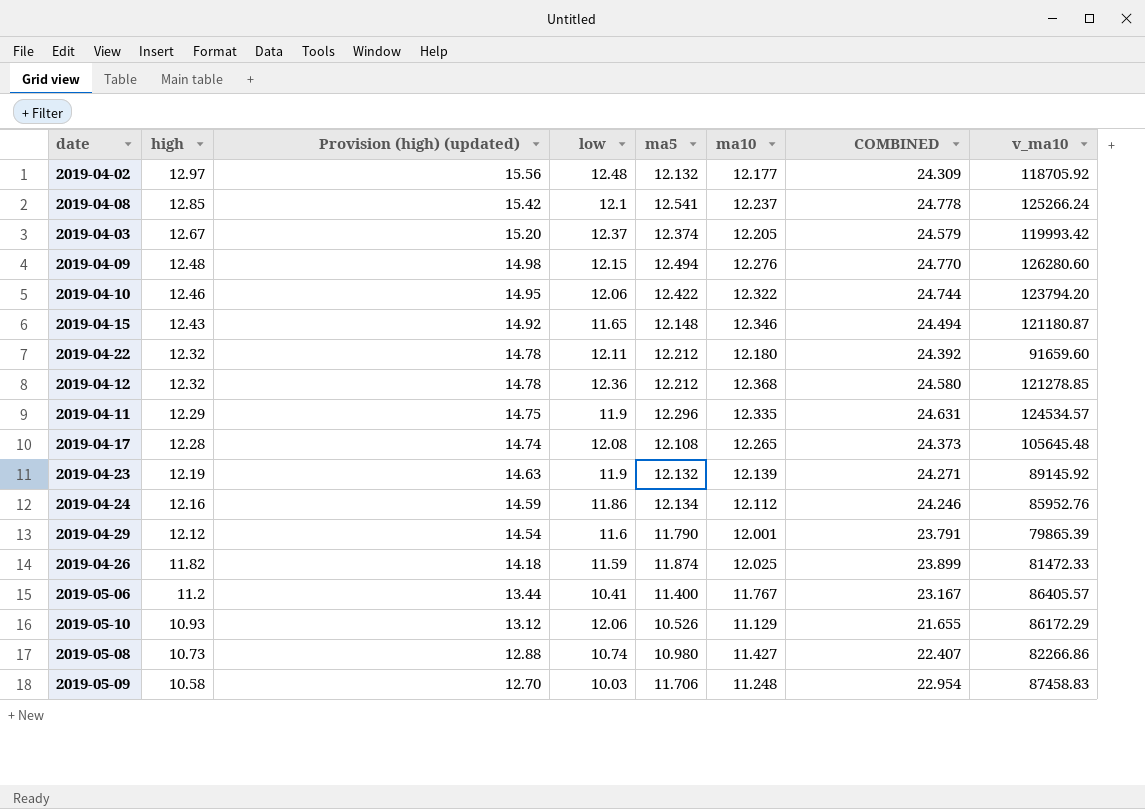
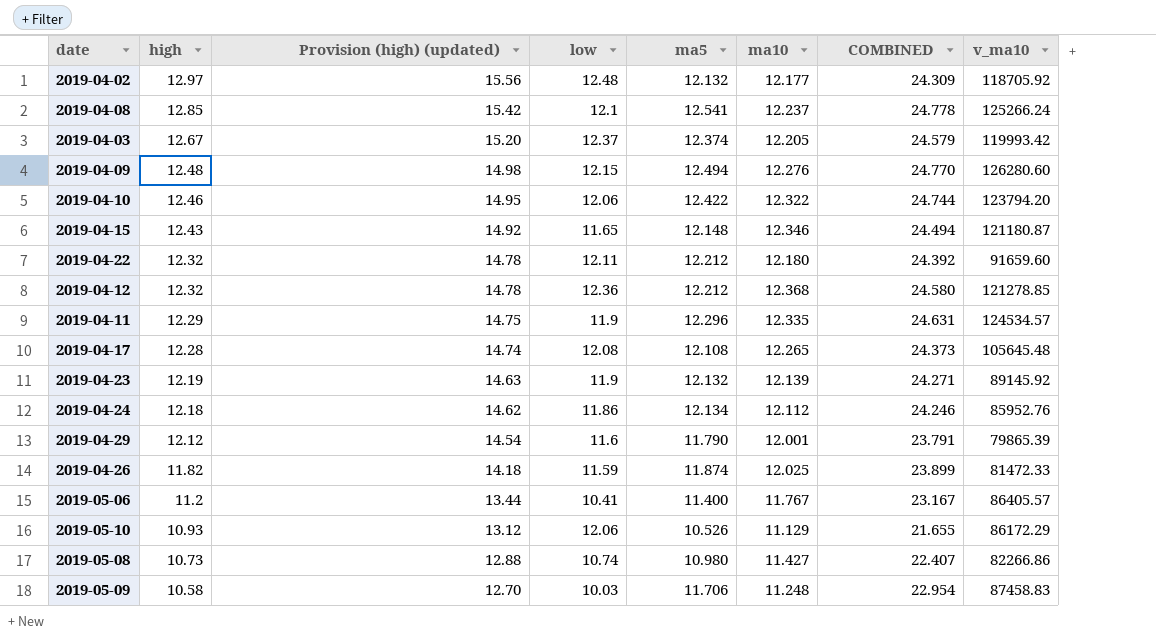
2019-04-24 | high: 12.16 -> 12.18
2019-04-24 | Provision (high) (updated): 14.59 -> 14.62

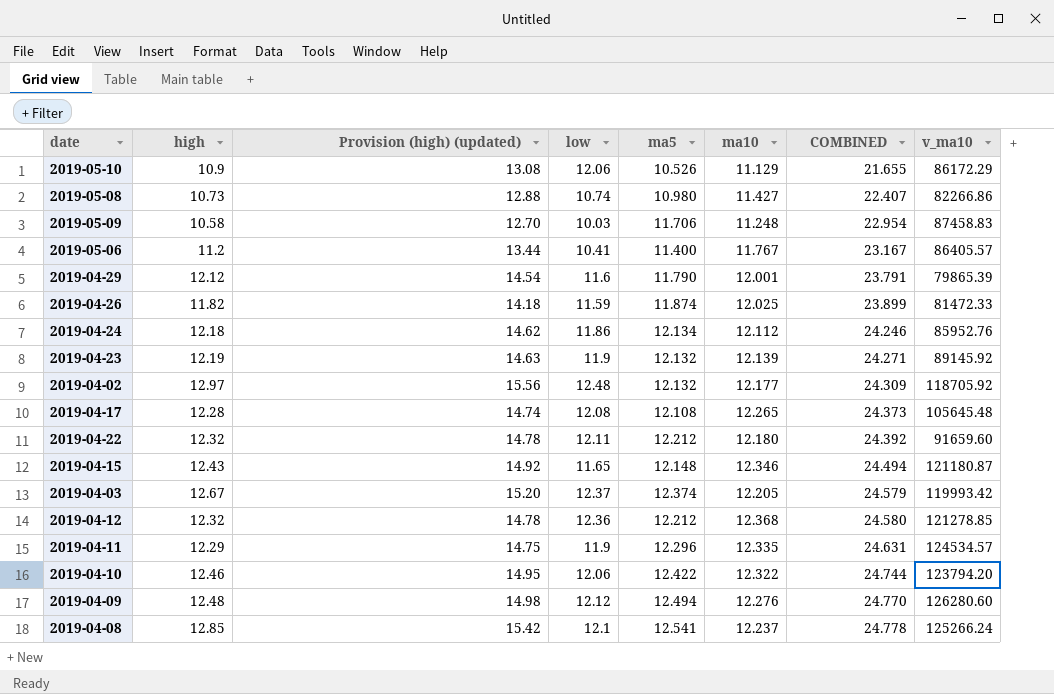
row order: high descending -> COMBINED ascending
2019-05-10 | high: 10.93 -> 10.9
2019-05-10 | Provision (high) (updated): 13.12 -> 13.08
2019-04-09 | low: 12.15 -> 12.12

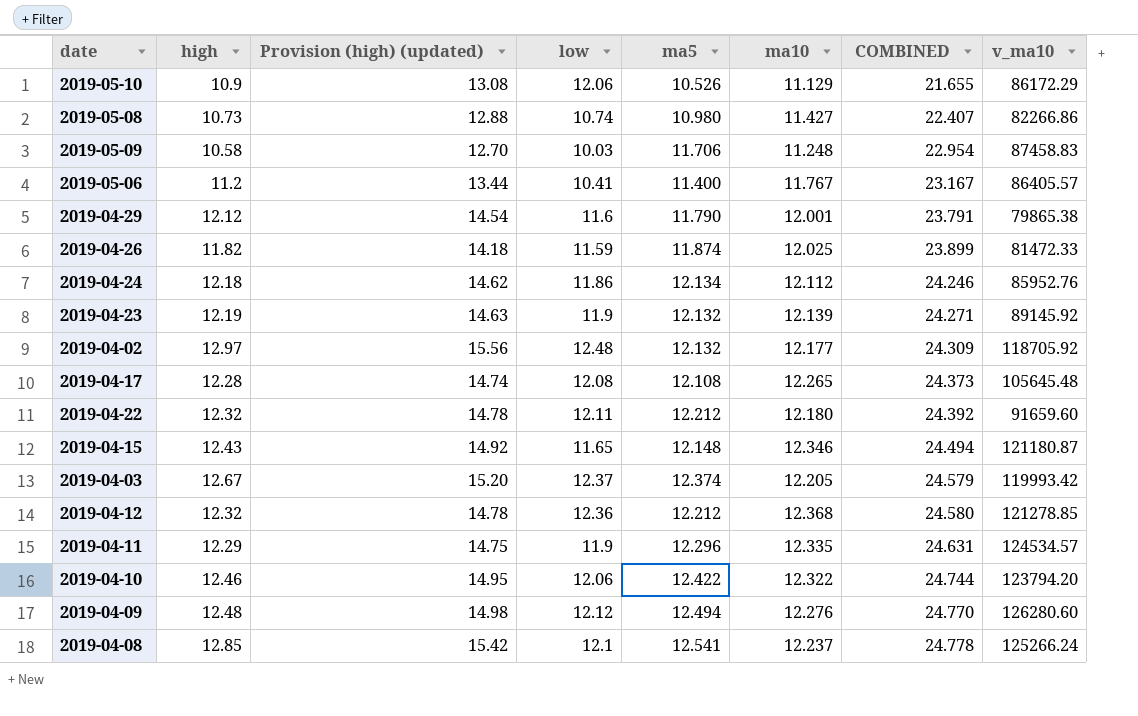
2019-04-29 | v_ma10: 79865.39 -> 79865.38

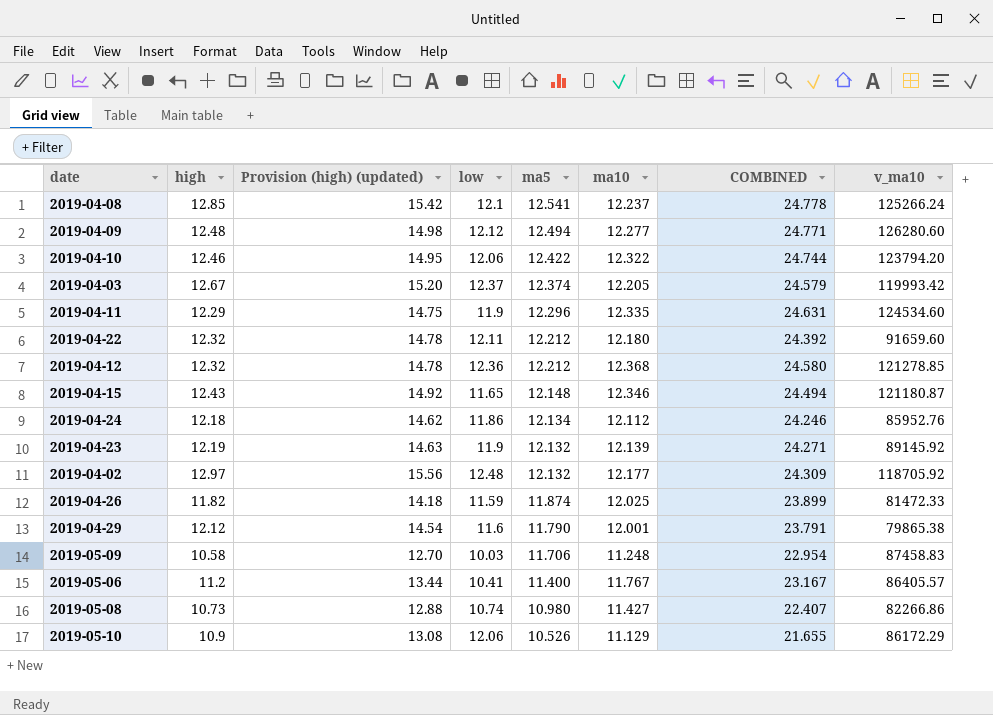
row order: COMBINED ascending -> ma5 descending
row 2019-04-17: 12.28 | 14.74 | 12.08 | 12.108 | 12.265 | 24.373 | 105645.48 -> none
2019-04-09 | ma10: 12.276 -> 12.277
2019-04-09 | COMBINED: 24.770 -> 24.771
2019-04-11 | v_ma10: 124534.57 -> 124534.60

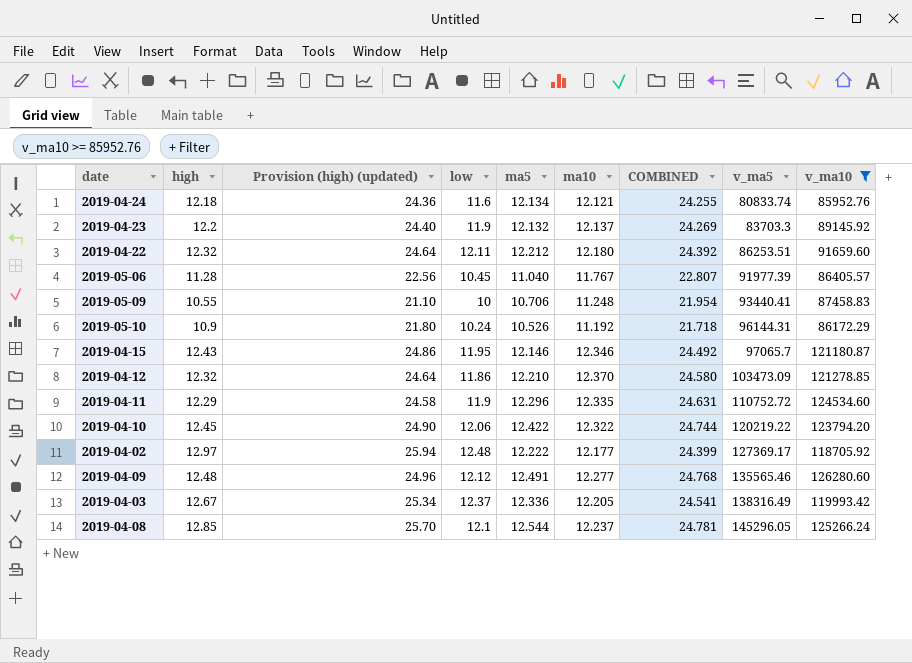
filter: none -> v_ma10 >= 85952.76
row order: ma5 descending -> v_ma5 ascending
column Provision (high) (updated) | formula: [high] * 1.2 -> [high] * 2
column v_ma5 | position: none -> 8
2019-04-24 | low: 11.86 -> 11.6
2019-04-24 | ma10: 12.112 -> 12.121
2019-04-24 | COMBINED: 24.246 -> 24.255
2019-04-23 | high: 12.19 -> 12.2
2019-04-23 | ma10: 12.139 -> 12.137
2019-04-23 | COMBINED: 24.271 -> 24.269
2019-05-06 | high: 11.2 -> 11.28
2019-05-06 | low: 10.41 -> 10.45
2019-05-06 | ma5: 11.400 -> 11.040
2019-05-06 | COMBINED: 23.167 -> 22.807
2019-05-09 | high: 10.58 -> 10.55
2019-05-09 | low: 10.03 -> 10
2019-05-09 | ma5: 11.706 -> 10.706
2019-05-09 | COMBINED: 22.954 -> 21.954
2019-05-10 | low: 12.06 -> 10.24
2019-05-10 | ma10: 11.129 -> 11.192
2019-05-10 | COMBINED: 21.655 -> 21.718
2019-04-15 | low: 11.65 -> 11.95
2019-04-15 | ma5: 12.148 -> 12.146
2019-04-15 | COMBINED: 24.494 -> 24.492
2019-04-12 | low: 12.36 -> 11.86
2019-04-12 | ma5: 12.212 -> 12.210
2019-04-12 | ma10: 12.368 -> 12.370
2019-04-10 | high: 12.46 -> 12.45
2019-04-02 | ma5: 12.132 -> 12.222
2019-04-02 | COMBINED: 24.309 -> 24.399
2019-04-09 | ma5: 12.494 -> 12.491
2019-04-09 | COMBINED: 24.771 -> 24.768
2019-04-03 | ma5: 12.374 -> 12.336
2019-04-03 | COMBINED: 24.579 -> 24.541
2019-04-08 | ma5: 12.541 -> 12.544
2019-04-08 | COMBINED: 24.778 -> 24.781

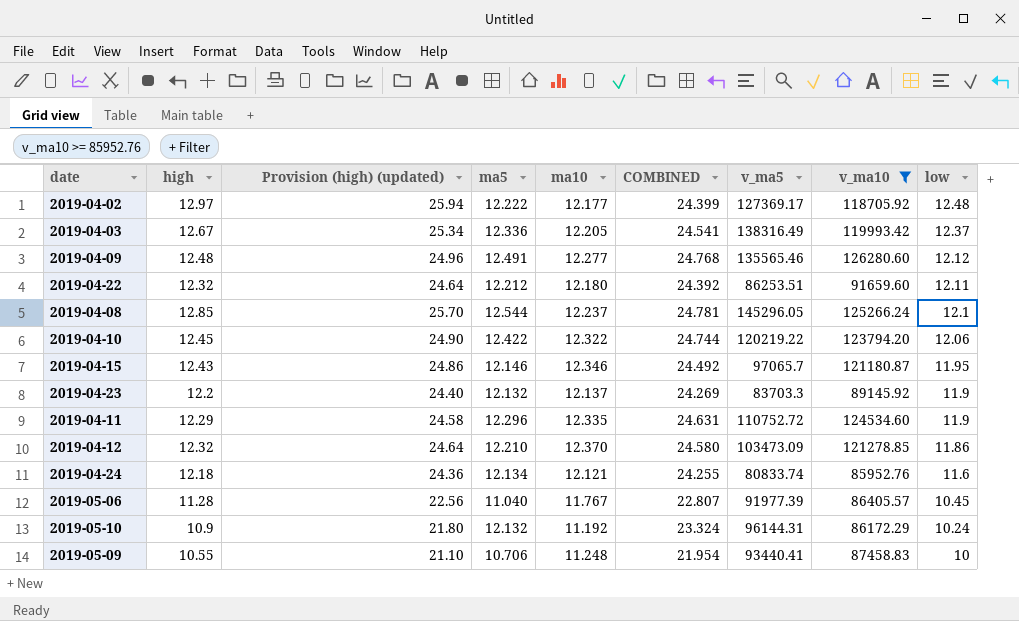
row order: v_ma5 ascending -> low descending
column low | position: 4 -> 9
2019-05-10 | ma5: 10.526 -> 12.132
2019-05-10 | COMBINED: 21.718 -> 23.324

